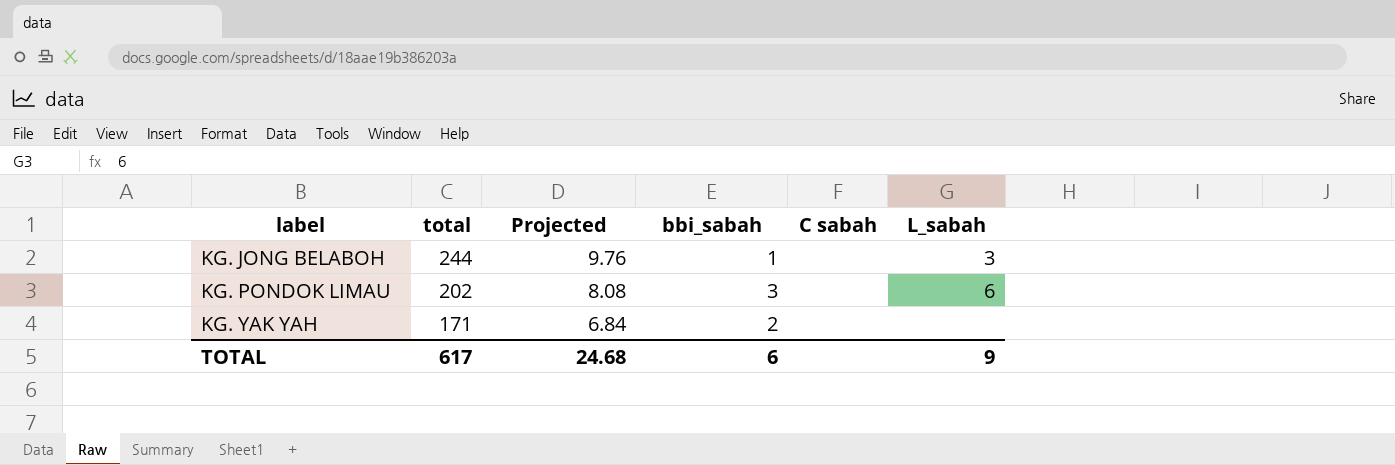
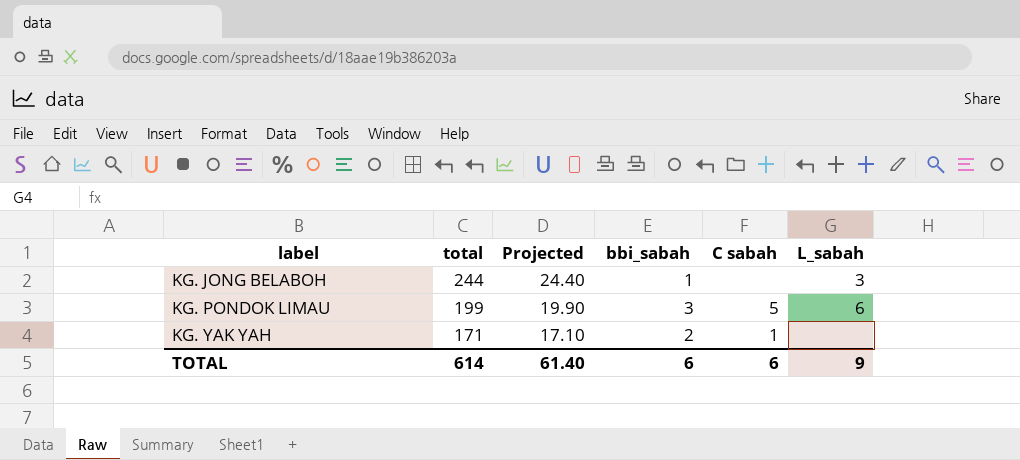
column Projected | formula: [total] * 0.04 -> [total] * 0.1
KG. PONDOK LIMAU | total: 202 -> 199
KG. PONDOK LIMAU | C sabah: none -> 5
KG. YAK YAH | C sabah: none -> 1
TOTAL | total: 617 -> 614
TOTAL | Projected: 24.68 -> 61.40
TOTAL | C sabah: none -> 6

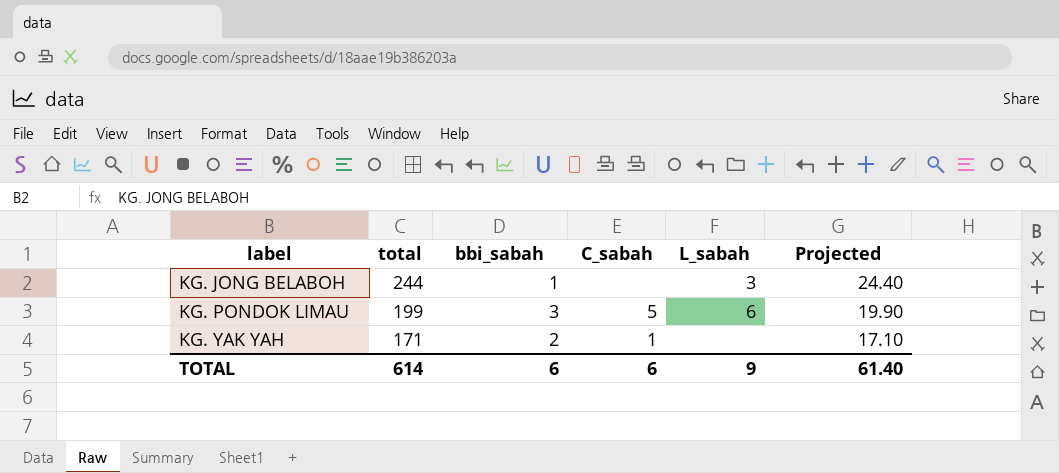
column name: C sabah -> C_sabah
column Projected | position: 3 -> 6

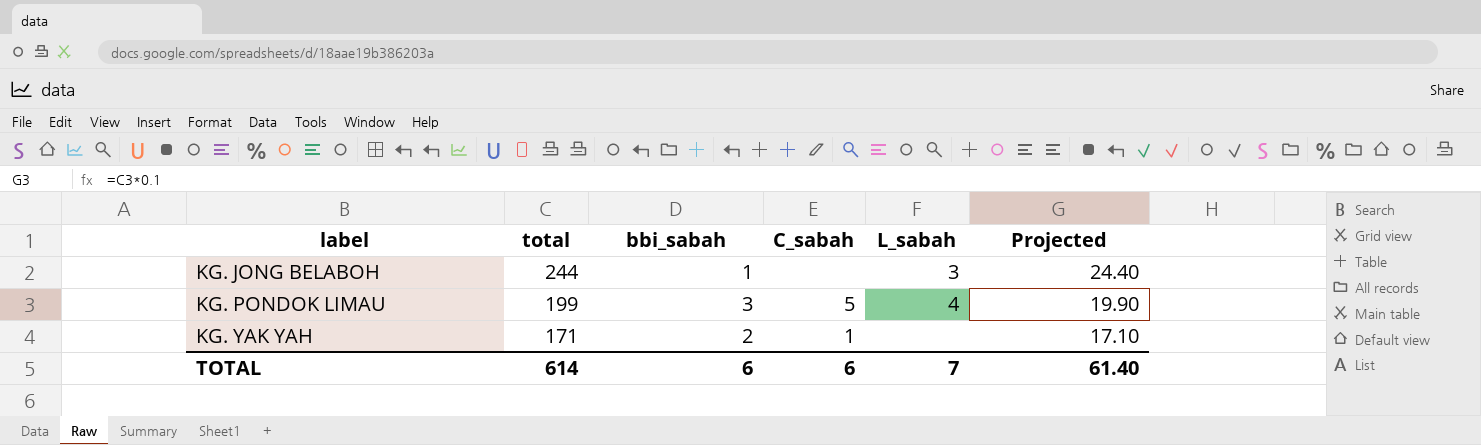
KG. PONDOK LIMAU | L_sabah: 6 -> 4
TOTAL | L_sabah: 9 -> 7

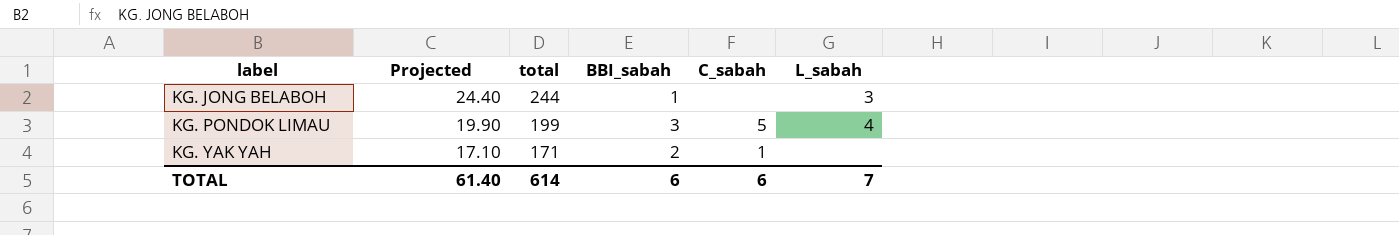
column Projected | position: 6 -> 2
column name: bbi_sabah -> BBI_sabah

